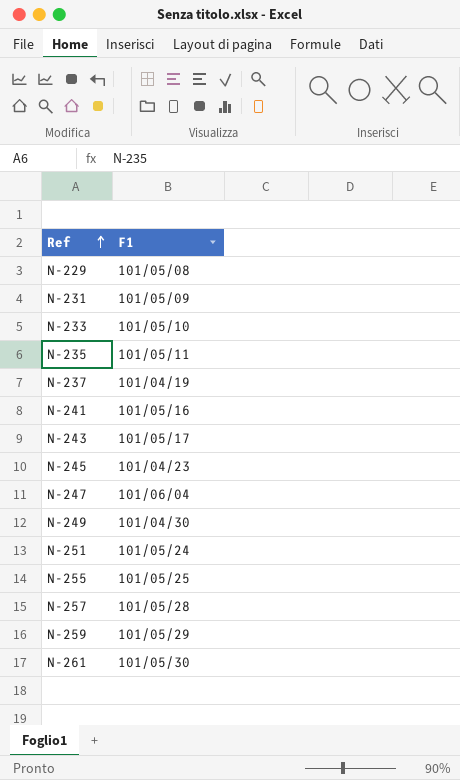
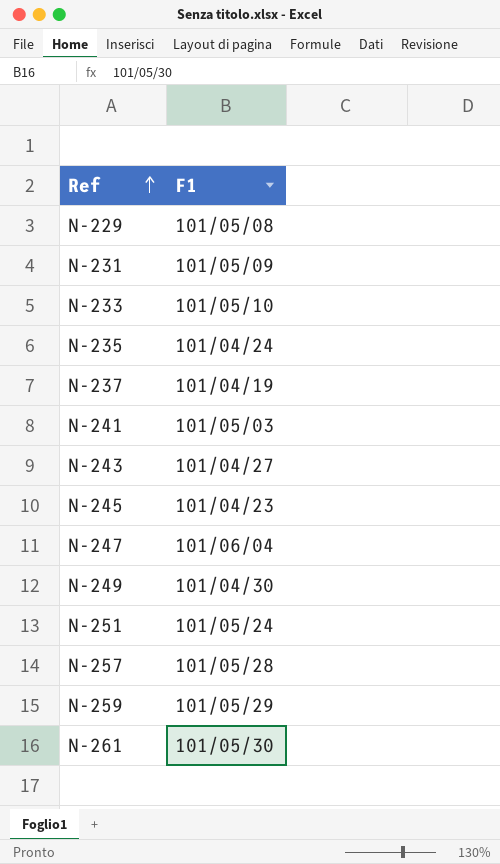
row N-255: 101/05/25 -> none
N-235 | F1: 101/05/11 -> 101/04/24
N-241 | F1: 101/05/16 -> 101/05/03
N-243 | F1: 101/05/17 -> 101/04/27

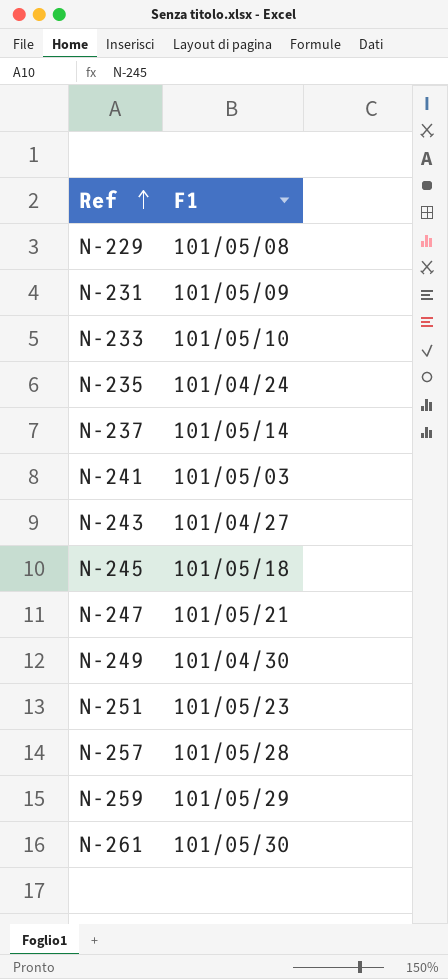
N-237 | F1: 101/04/19 -> 101/05/14
N-245 | F1: 101/04/23 -> 101/05/18
N-247 | F1: 101/06/04 -> 101/05/21
N-251 | F1: 101/05/24 -> 101/05/23

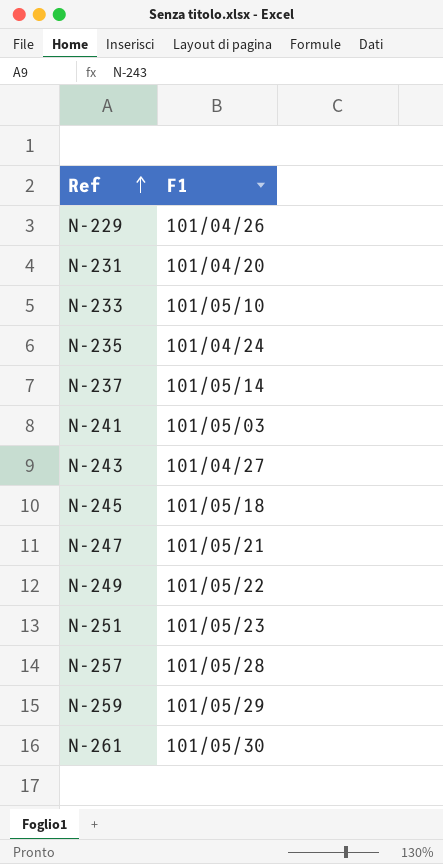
N-229 | F1: 101/05/08 -> 101/04/26
N-231 | F1: 101/05/09 -> 101/04/20
N-249 | F1: 101/04/30 -> 101/05/22

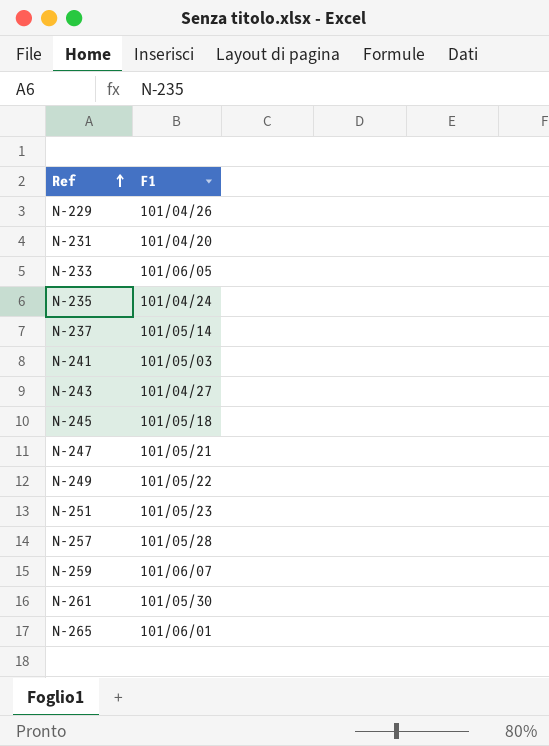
N-233 | F1: 101/05/10 -> 101/06/05
N-259 | F1: 101/05/29 -> 101/06/07
row N-265: none -> 101/06/01

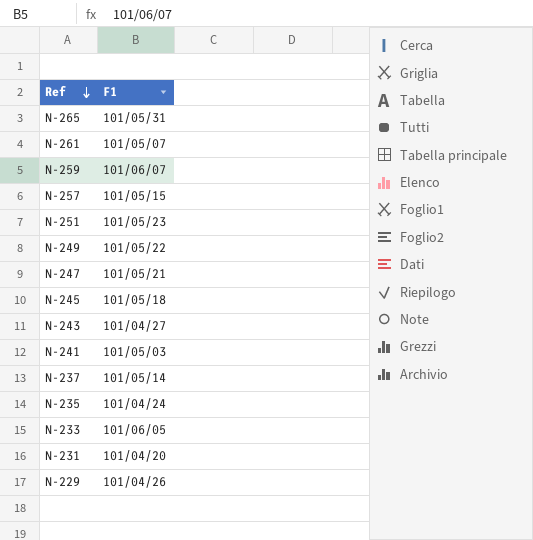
row order: Ref ascending -> Ref descending
N-265 | F1: 101/06/01 -> 101/05/31
N-261 | F1: 101/05/30 -> 101/05/07
N-257 | F1: 101/05/28 -> 101/05/15

